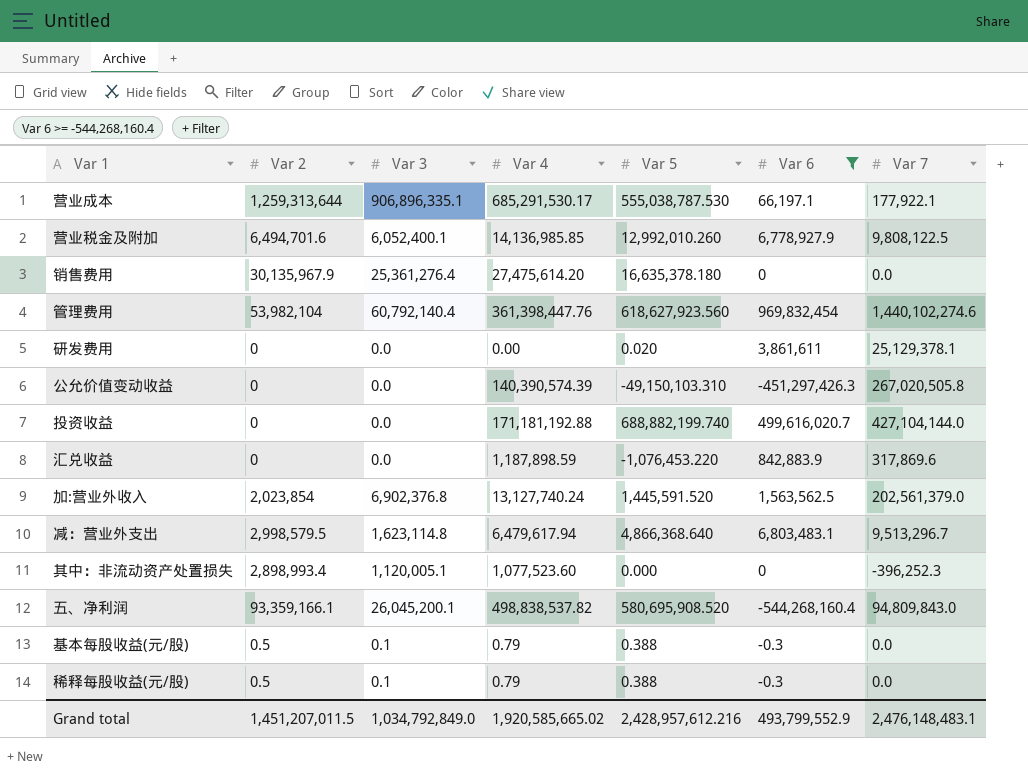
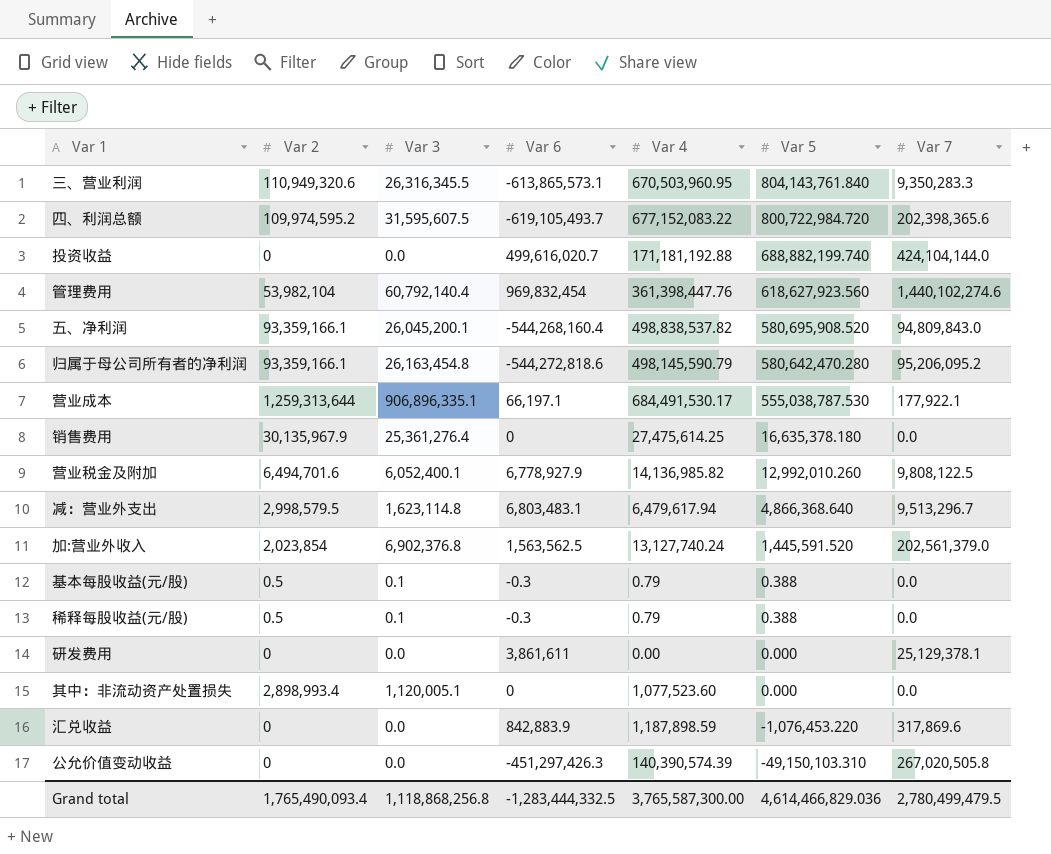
filter: Var 6 >= -544,268,160.4 -> none
row order: none -> Var 5 descending
column Var 6 | position: 6 -> 4
投资收益 | Var 7: 427,104,144.0 -> 424,104,144.0
营业成本 | Var 4: 685,291,530.17 -> 684,491,530.17
销售费用 | Var 4: 27,475,614.20 -> 27,475,614.25
营业税金及附加 | Var 4: 14,136,985.85 -> 14,136,985.82
研发费用 | Var 5: 0.020 -> 0.000
其中：非流动资产处置损失 | Var 7: -396,252.3 -> 0.0
Grand total | Var 2: 1,451,207,011.5 -> 1,765,490,093.4
Grand total | Var 3: 1,034,792,849.0 -> 1,118,868,256.8
Grand total | Var 6: 493,799,552.9 -> -1,283,444,332.5
Grand total | Var 4: 1,920,585,665.02 -> 3,765,587,300.00
Grand total | Var 5: 2,428,957,612.216 -> 4,614,466,829.036
Grand total | Var 7: 2,476,148,483.1 -> 2,780,499,479.5

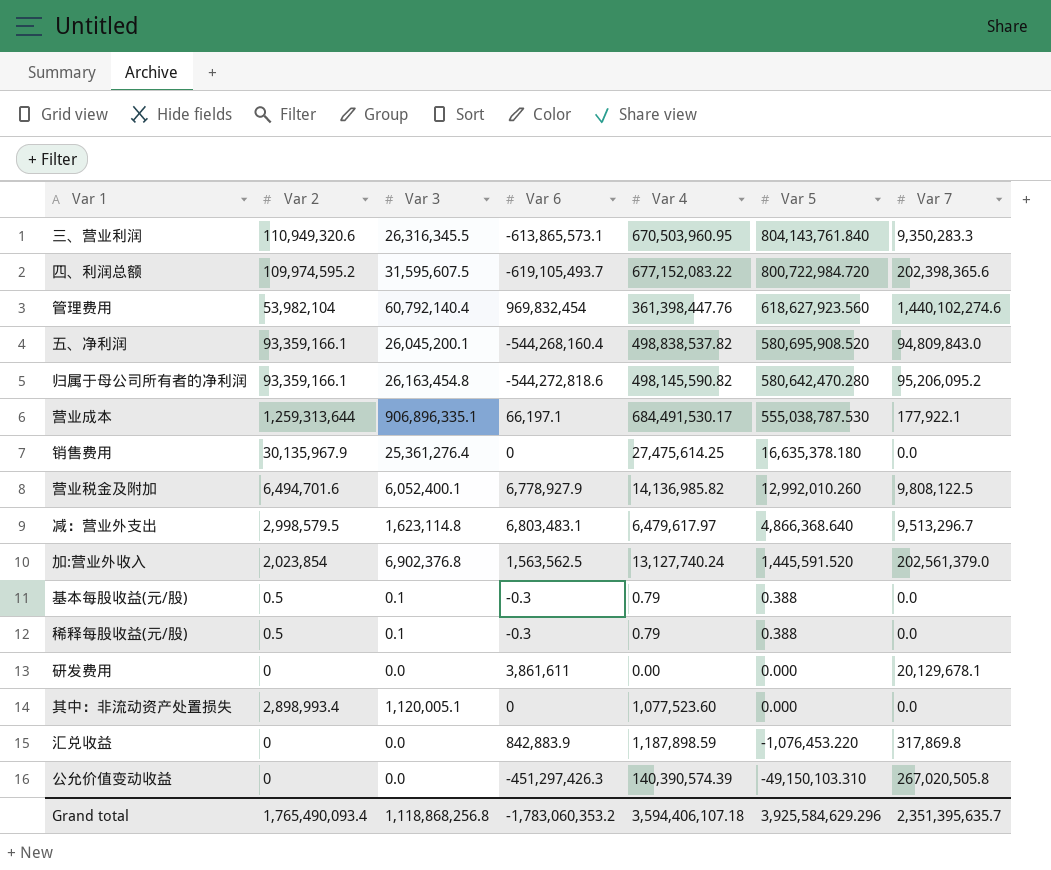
row 投资收益: 0 | 0.0 | 499,616,020.7 | 171,181,192.88 | 688,882,199.740 | 424,104,144.0 -> none
归属于母公司所有者的净利润 | Var 4: 498,145,590.79 -> 498,145,590.82
减：营业外支出 | Var 4: 6,479,617.94 -> 6,479,617.97
研发费用 | Var 7: 25,129,378.1 -> 20,129,678.1
汇兑收益 | Var 7: 317,869.6 -> 317,869.8
Grand total | Var 6: -1,283,444,332.5 -> -1,783,060,353.2
Grand total | Var 4: 3,765,587,300.00 -> 3,594,406,107.18
Grand total | Var 5: 4,614,466,829.036 -> 3,925,584,629.296
Grand total | Var 7: 2,780,499,479.5 -> 2,351,395,635.7

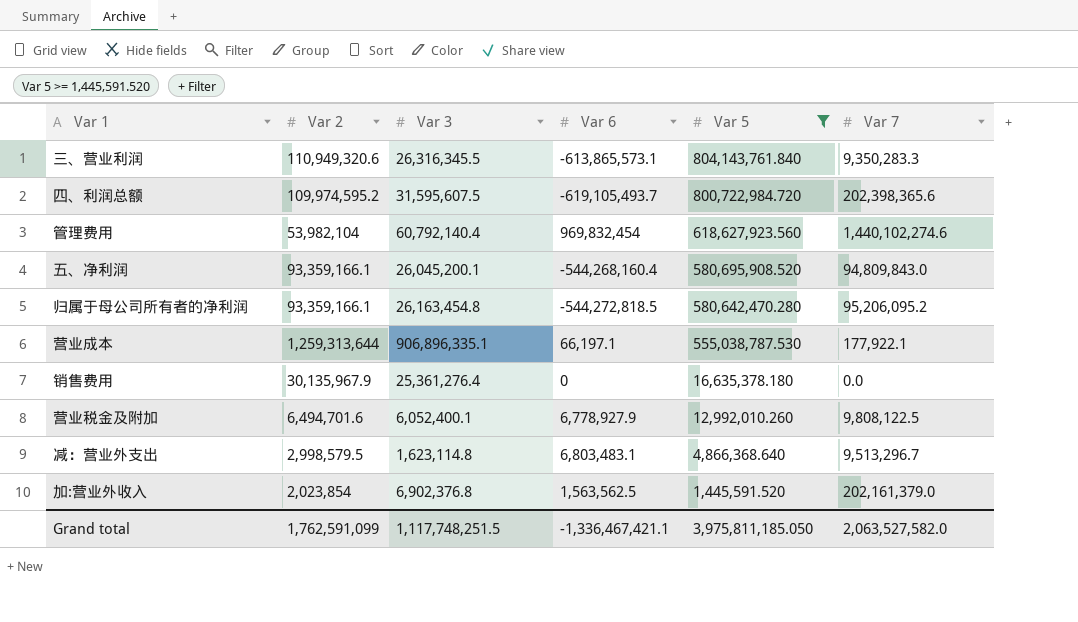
filter: none -> Var 5 >= 1,445,591.520
column Var 4 | position: 5 -> none
归属于母公司所有者的净利润 | Var 6: -544,272,818.6 -> -544,272,818.5
加:营业外收入 | Var 7: 202,561,379.0 -> 202,161,379.0
Grand total | Var 2: 1,765,490,093.4 -> 1,762,591,099
Grand total | Var 3: 1,118,868,256.8 -> 1,117,748,251.5
Grand total | Var 6: -1,783,060,353.2 -> -1,336,467,421.1
Grand total | Var 5: 3,925,584,629.296 -> 3,975,811,185.050
Grand total | Var 7: 2,351,395,635.7 -> 2,063,527,582.0

